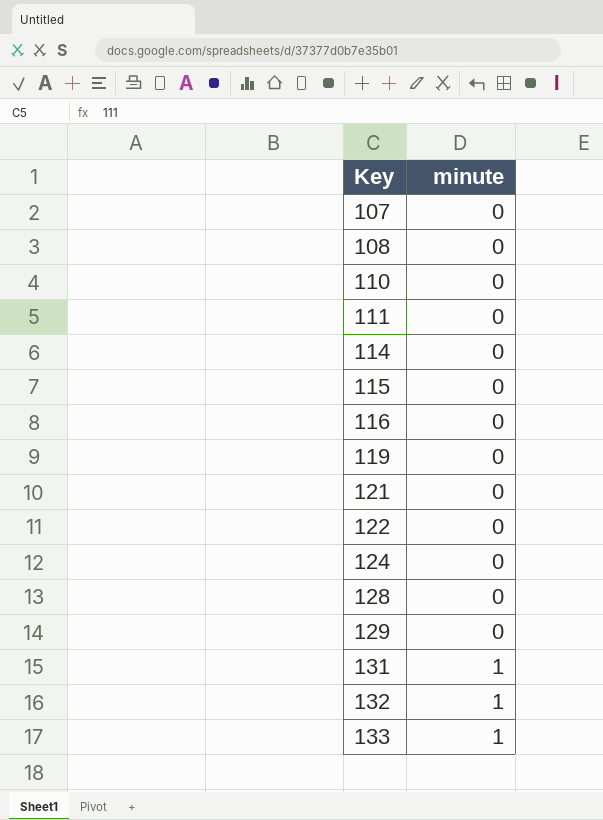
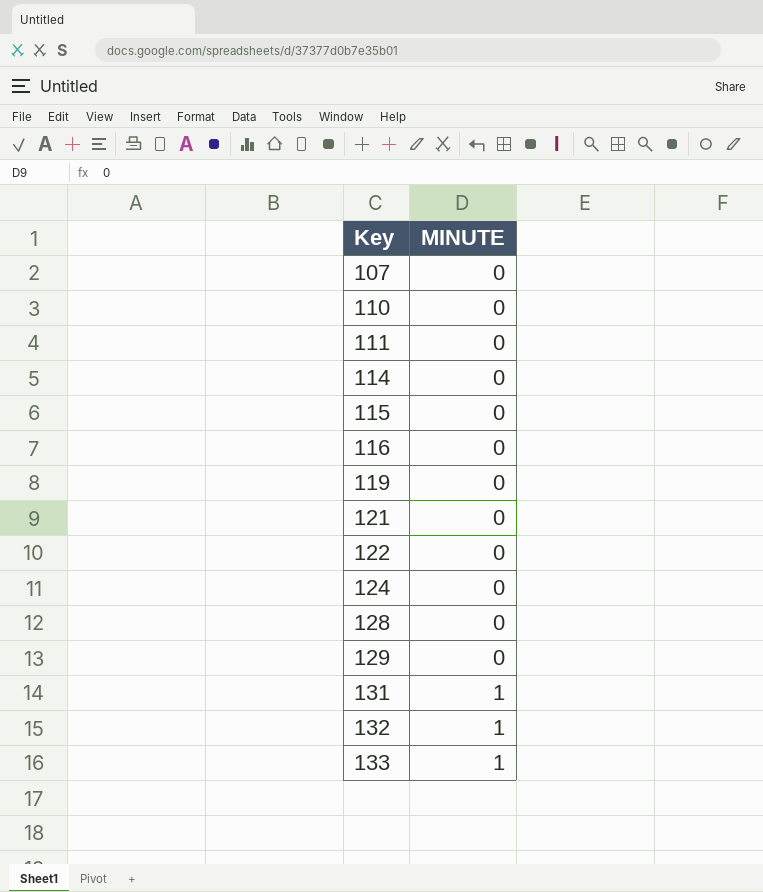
column name: minute -> MINUTE
row 108: 0 -> none

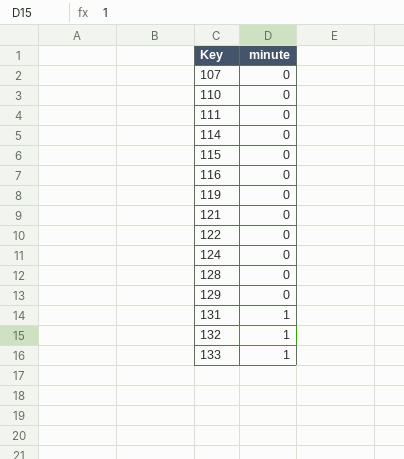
column name: MINUTE -> minute

